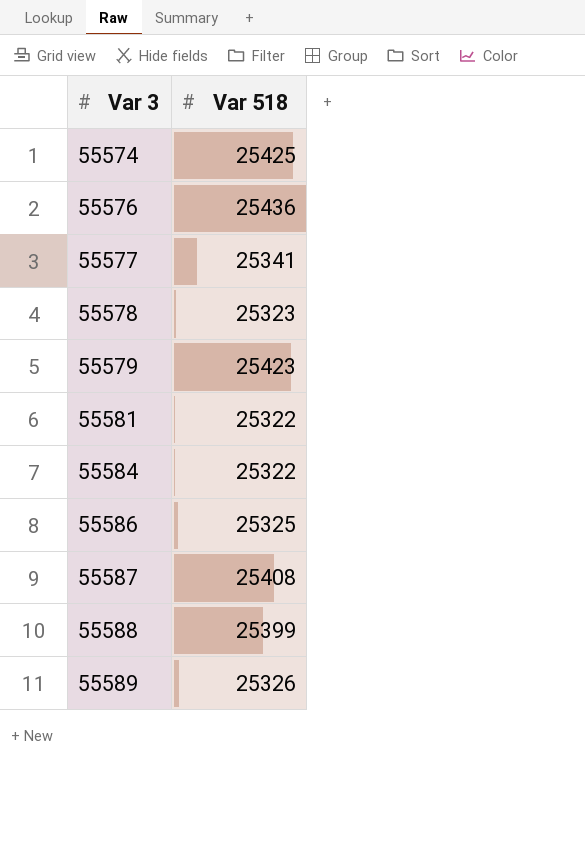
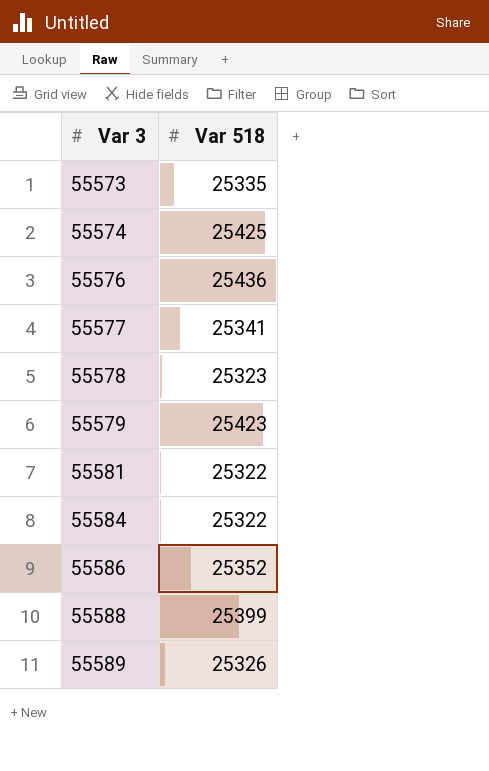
row 55587: 25408 -> none
row 55573: none -> 25335
55586 | Var 518: 25325 -> 25352

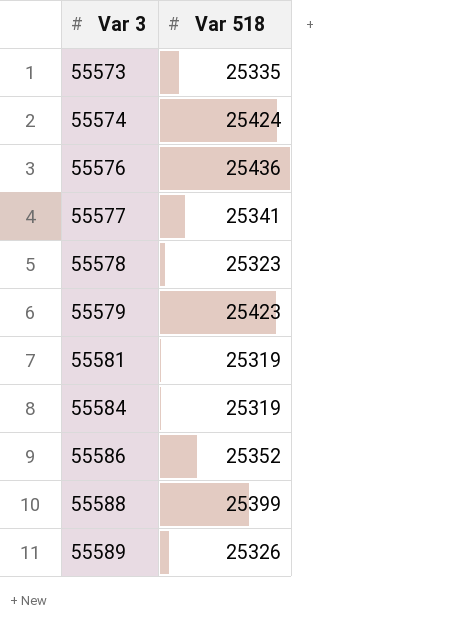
55574 | Var 518: 25425 -> 25424
55581 | Var 518: 25322 -> 25319
55584 | Var 518: 25322 -> 25319

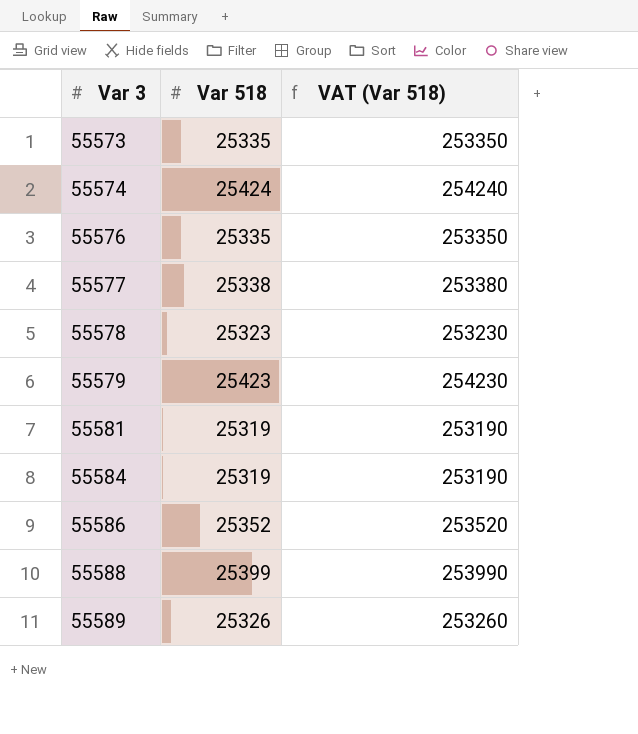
column VAT (Var 518) | formula: none -> [Var 518] * 10
55576 | Var 518: 25436 -> 25335
55577 | Var 518: 25341 -> 25338

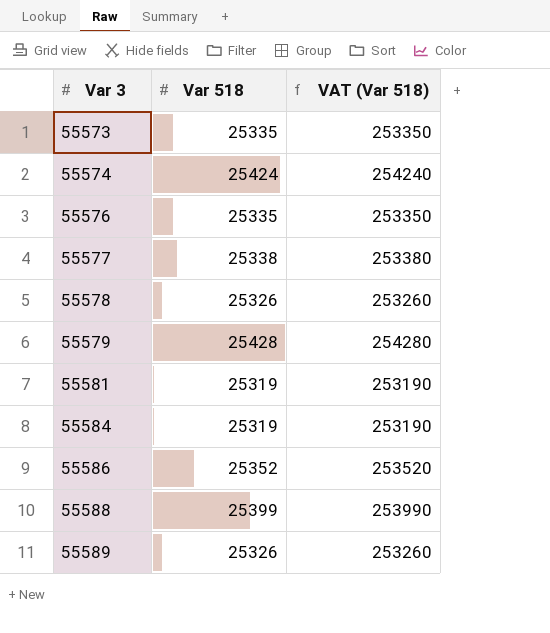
55578 | Var 518: 25323 -> 25326
55578 | VAT (Var 518): 253230 -> 253260
55579 | Var 518: 25423 -> 25428
55579 | VAT (Var 518): 254230 -> 254280

